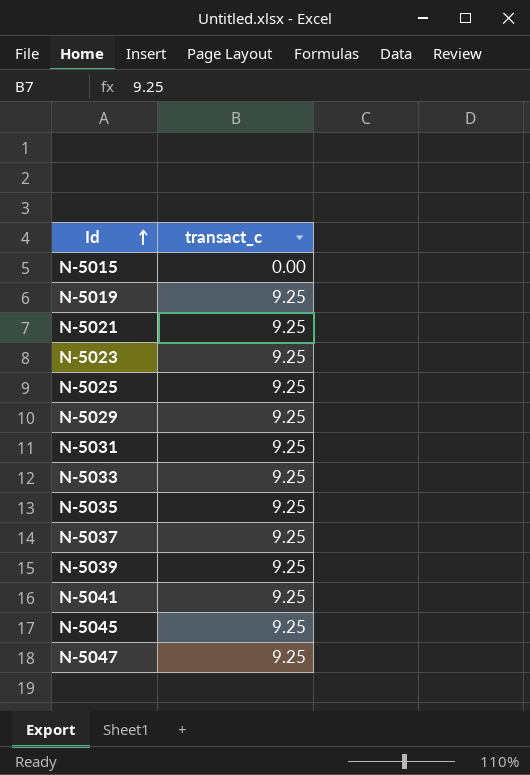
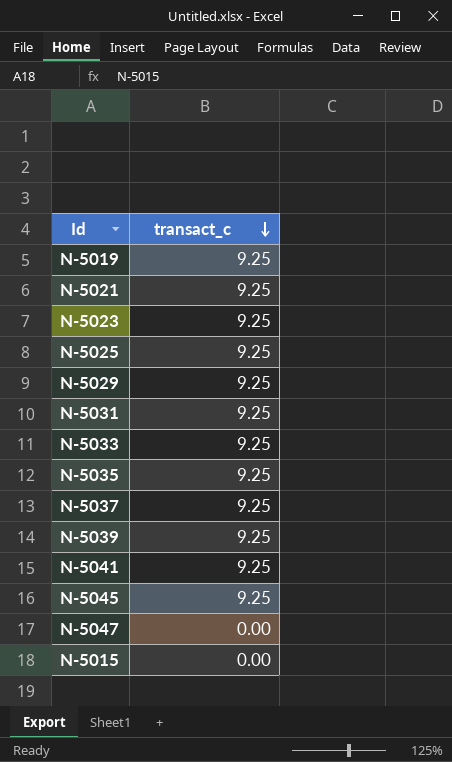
row order: Id ascending -> transact_c descending
N-5047 | transact_c: 9.25 -> 0.00

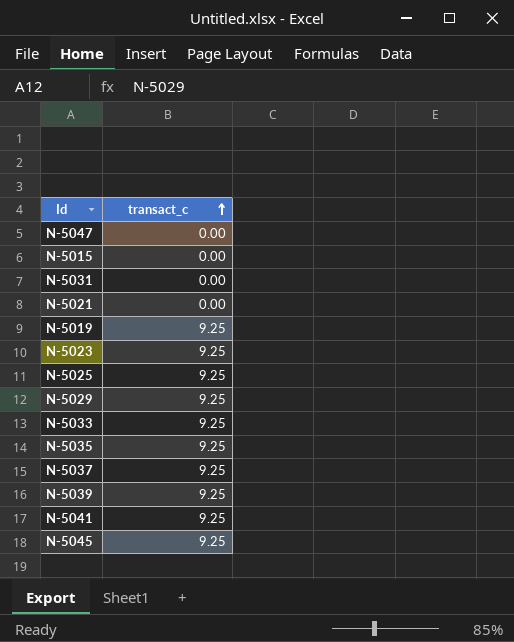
row order: transact_c descending -> transact_c ascending
N-5031 | transact_c: 9.25 -> 0.00
N-5021 | transact_c: 9.25 -> 0.00

